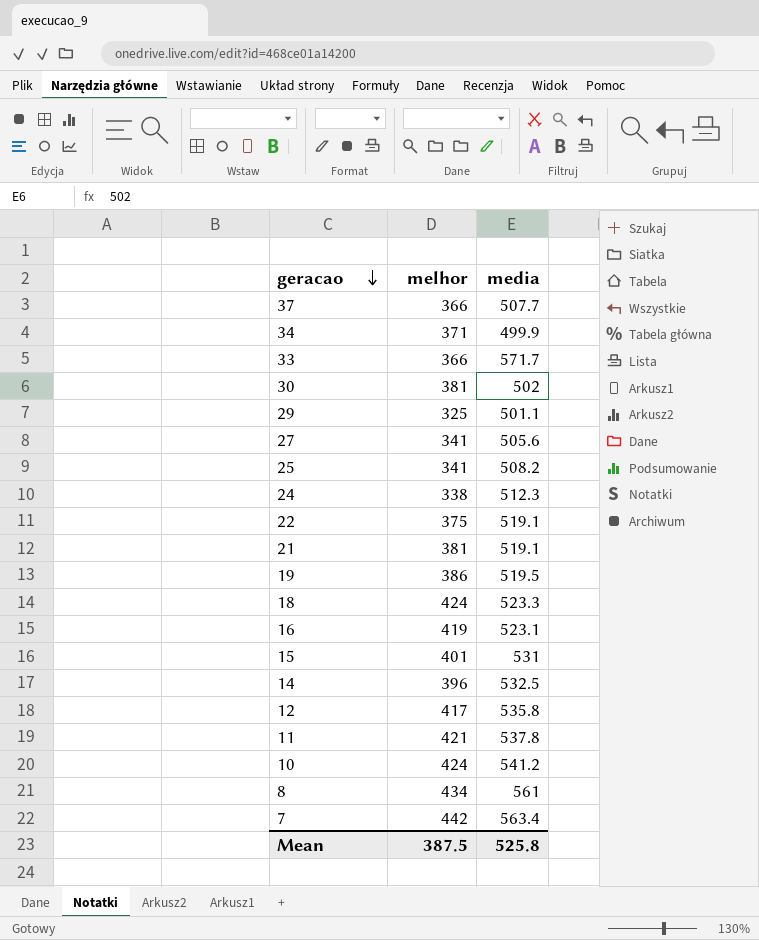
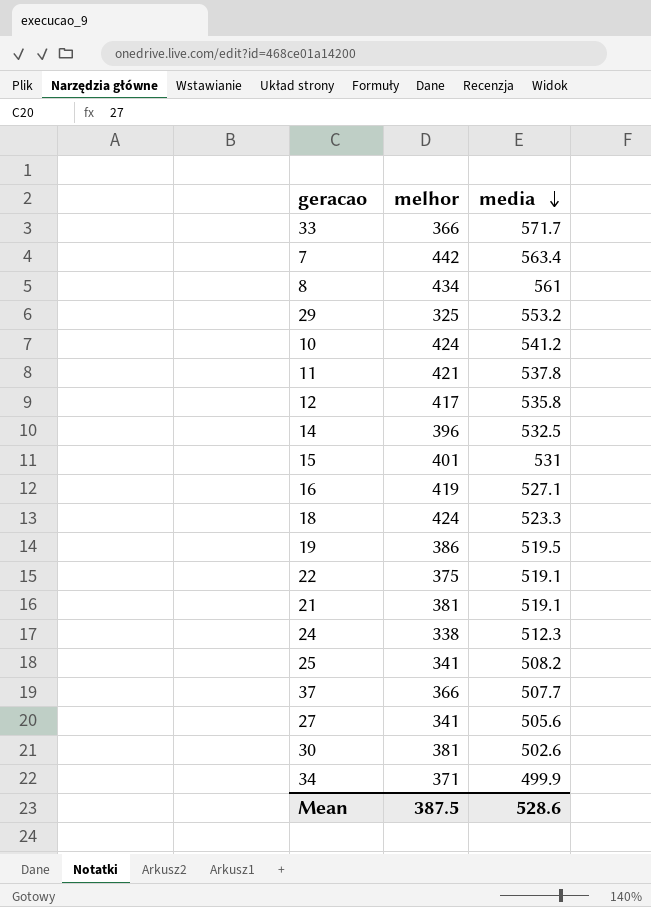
row order: geracao descending -> media descending
29 | media: 501.1 -> 553.2
16 | media: 523.1 -> 527.1
30 | media: 502 -> 502.6
Mean | media: 525.8 -> 528.6

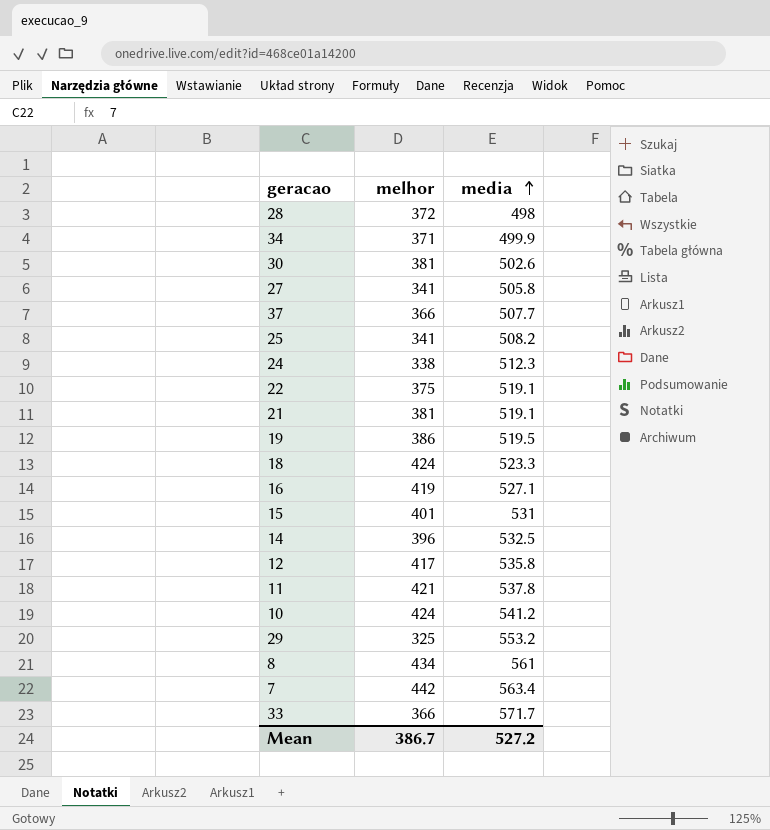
row order: media descending -> media ascending
row 28: none -> 372 | 498
27 | media: 505.6 -> 505.8
Mean | melhor: 387.5 -> 386.7
Mean | media: 528.6 -> 527.2

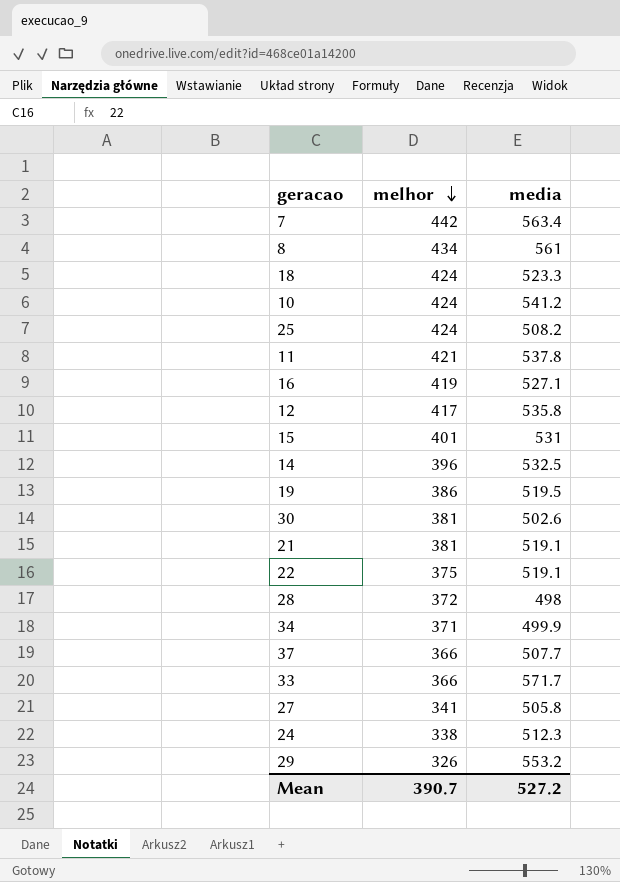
row order: media ascending -> melhor descending
25 | melhor: 341 -> 424
29 | melhor: 325 -> 326
Mean | melhor: 386.7 -> 390.7

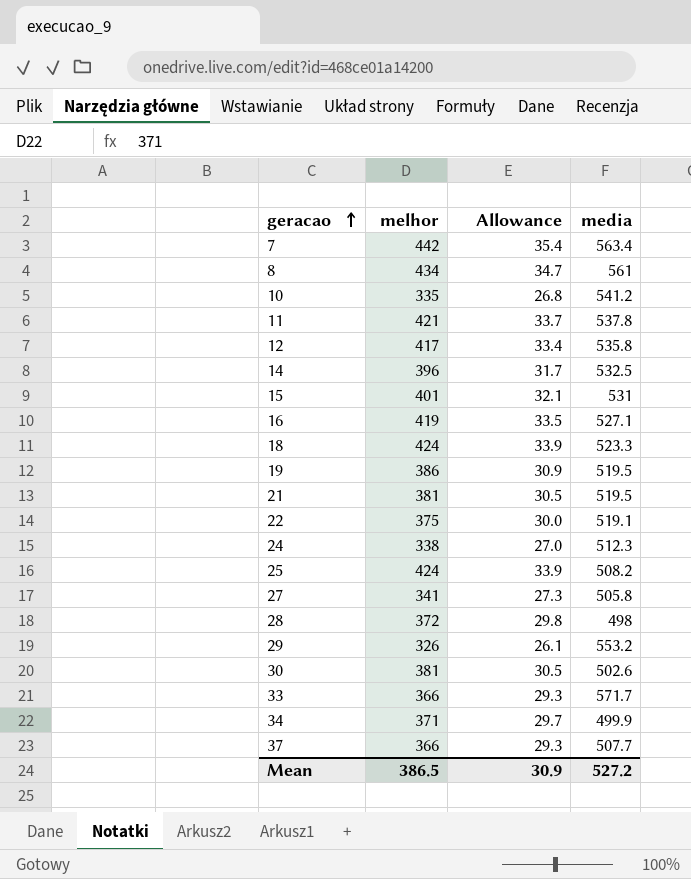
row order: melhor descending -> geracao ascending
column Allowance | formula: none -> [melhor] * 0.08
10 | melhor: 424 -> 335
21 | media: 519.1 -> 519.5
Mean | melhor: 390.7 -> 386.5

